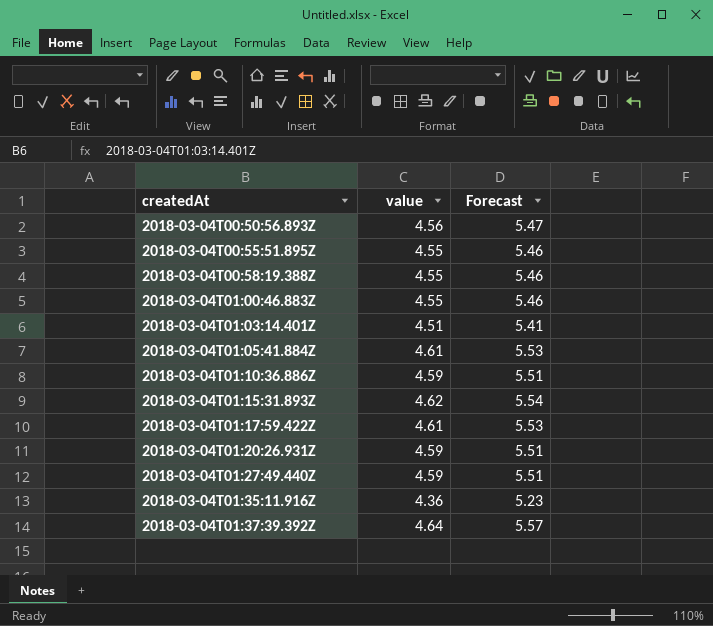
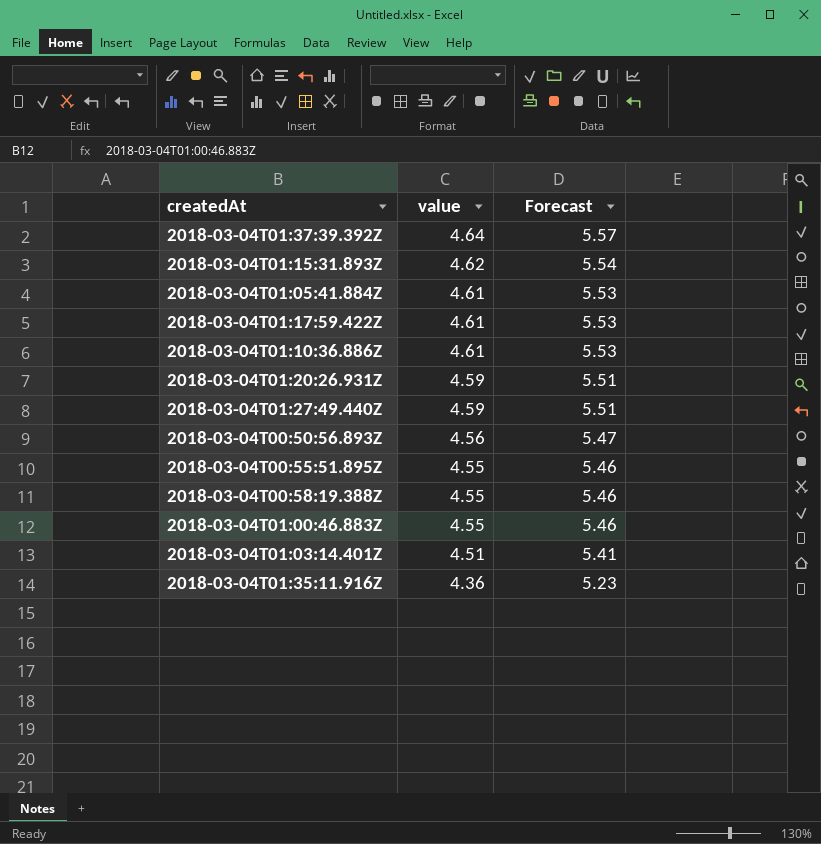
row order: createdAt ascending -> value descending
2018-03-04T01:10:36.886Z | value: 4.59 -> 4.61
2018-03-04T01:10:36.886Z | Forecast: 5.51 -> 5.53

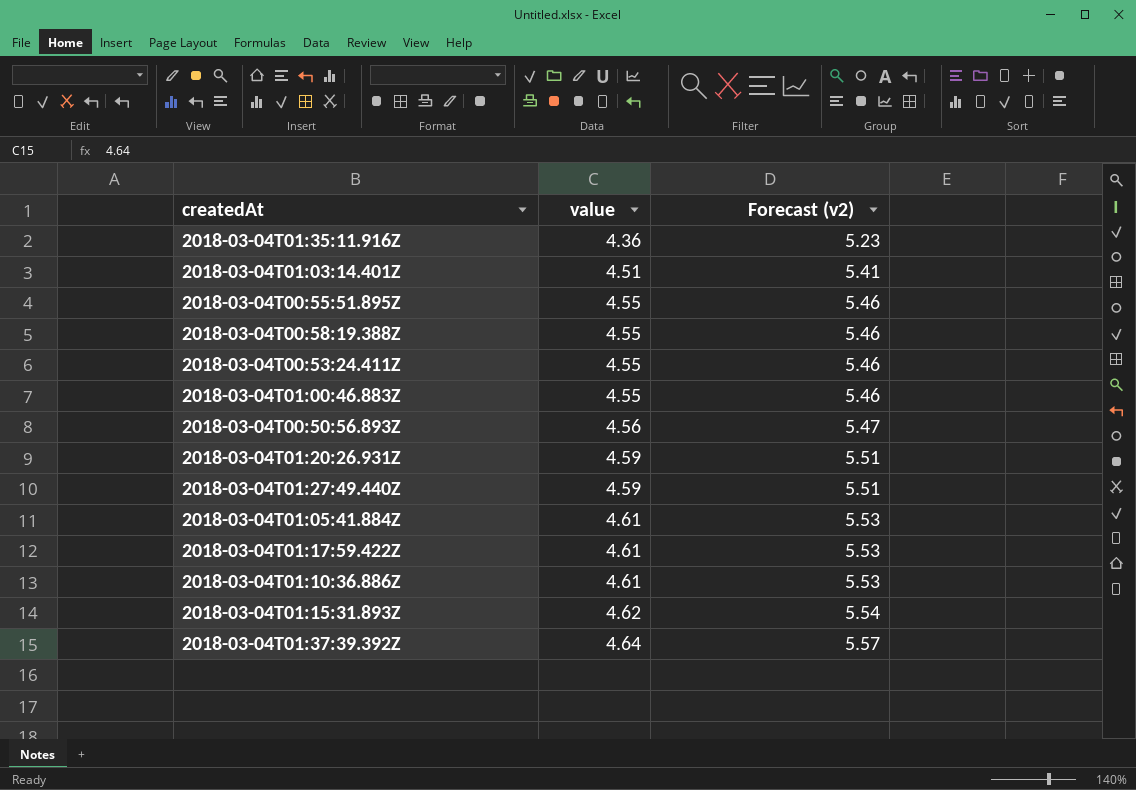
row order: value descending -> value ascending
column name: Forecast -> Forecast (v2)
row 2018-03-04T00:53:24.411Z: none -> 4.55 | 5.46

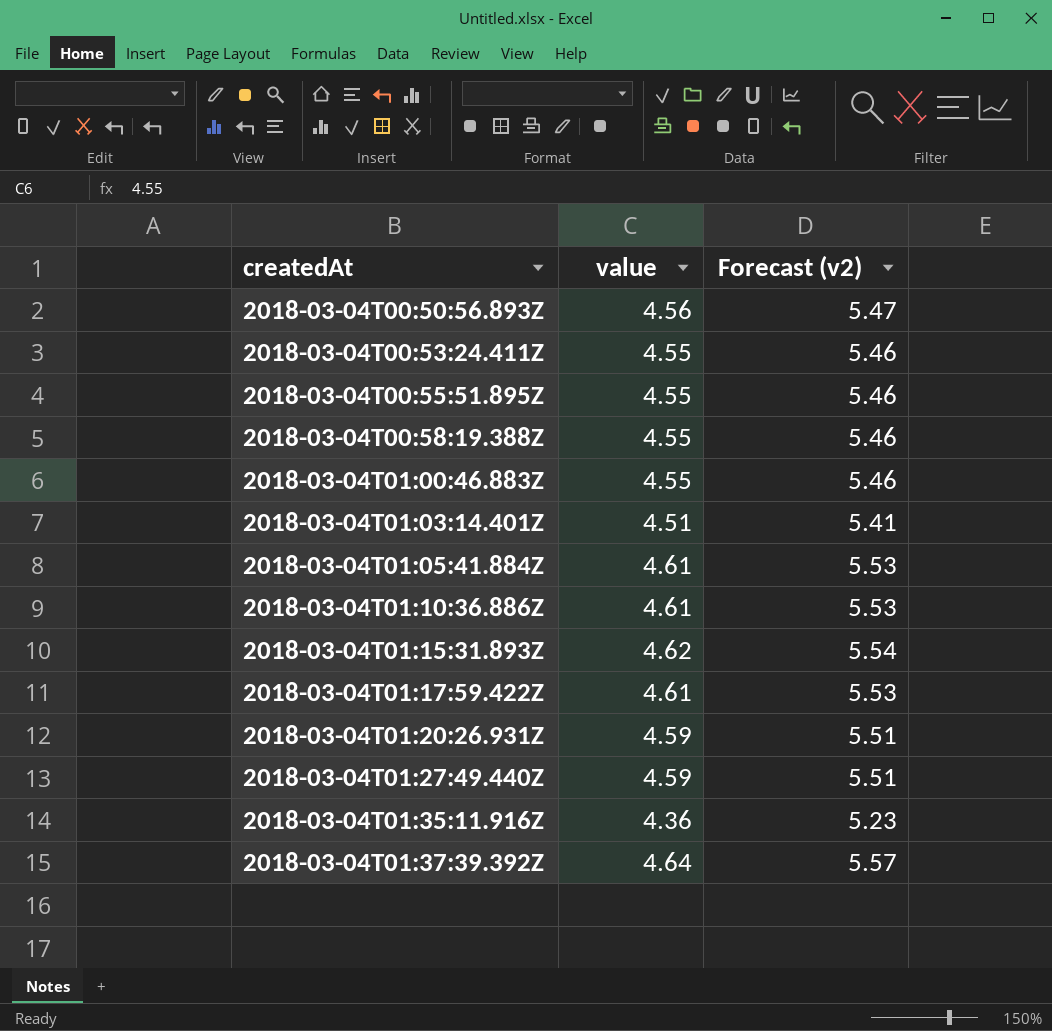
row order: value ascending -> createdAt ascending

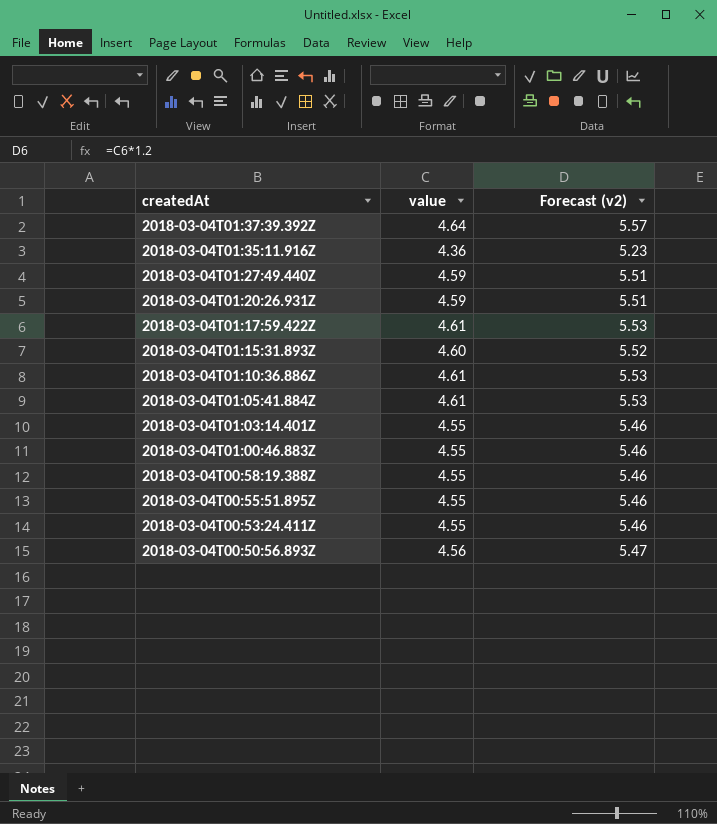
row order: createdAt ascending -> createdAt descending
2018-03-04T01:15:31.893Z | value: 4.62 -> 4.60
2018-03-04T01:15:31.893Z | Forecast (v2): 5.54 -> 5.52
2018-03-04T01:03:14.401Z | value: 4.51 -> 4.55
2018-03-04T01:03:14.401Z | Forecast (v2): 5.41 -> 5.46

